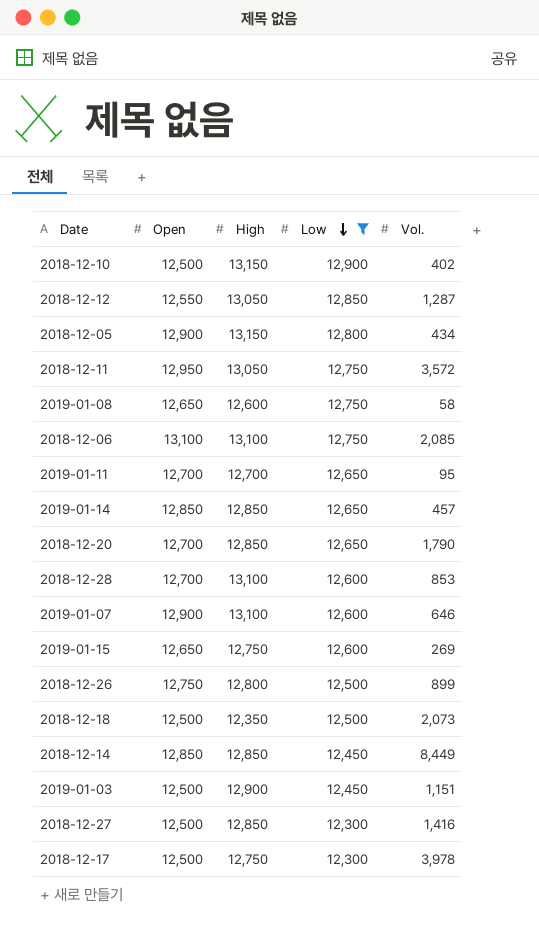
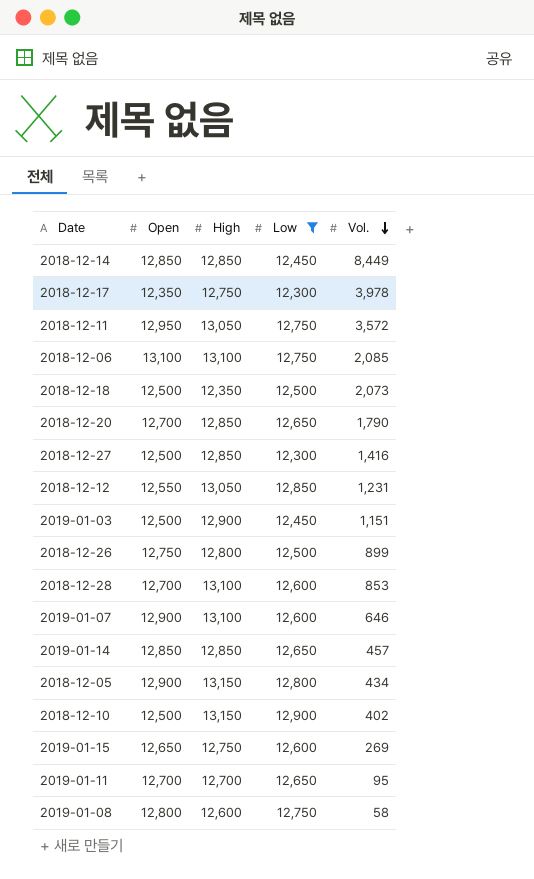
row order: Low descending -> Vol. descending
2018-12-17 | Open: 12,500 -> 12,350
2018-12-12 | Vol.: 1,287 -> 1,231
2019-01-08 | Open: 12,650 -> 12,800

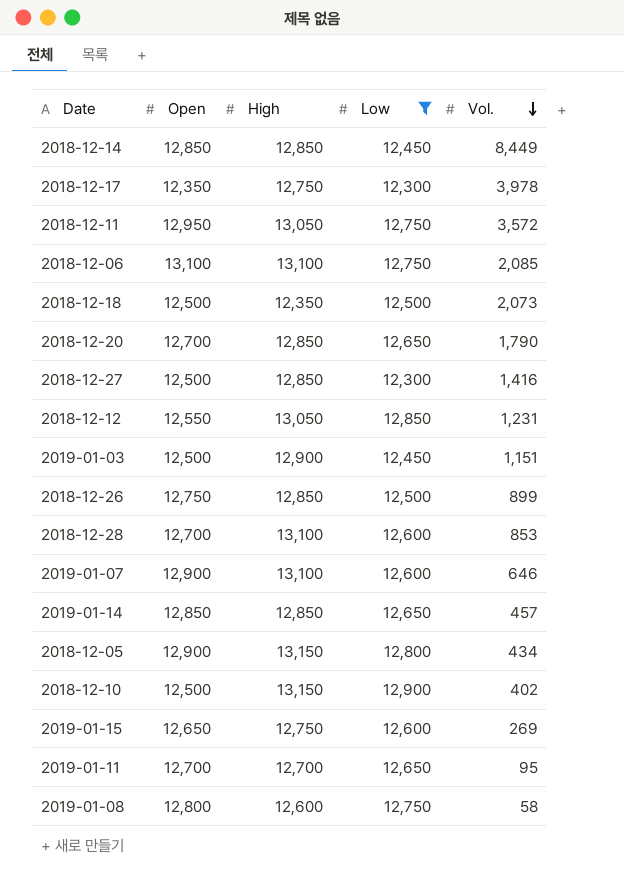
2018-12-26 | High: 12,800 -> 12,850

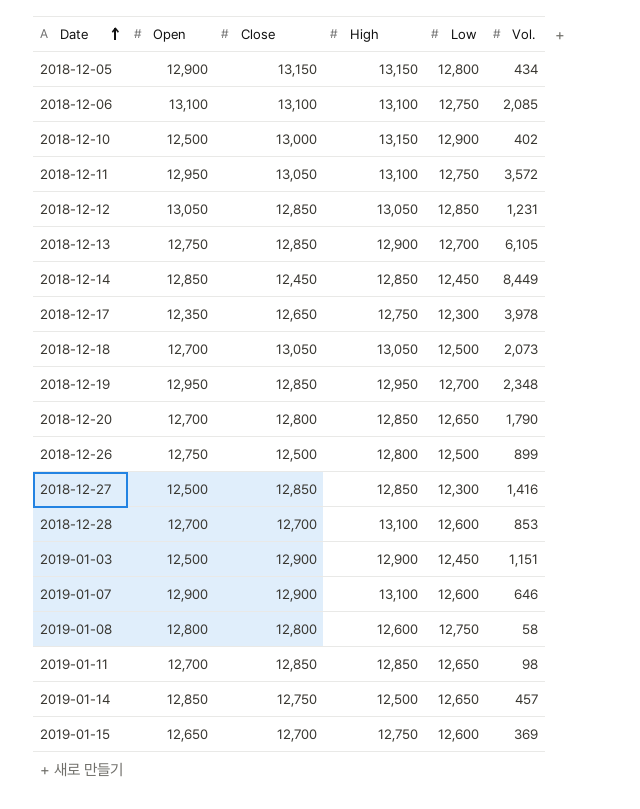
filter: Low != 12,700 -> none
row order: Vol. descending -> Date ascending
column Close | position: none -> 3
2018-12-11 | High: 13,050 -> 13,100
2018-12-12 | Open: 12,550 -> 13,050
2018-12-18 | Open: 12,500 -> 12,700
2018-12-18 | High: 12,350 -> 13,050
2018-12-26 | High: 12,850 -> 12,800
2019-01-11 | High: 12,700 -> 12,850
2019-01-11 | Vol.: 95 -> 98
2019-01-14 | High: 12,850 -> 12,500
2019-01-15 | Vol.: 269 -> 369

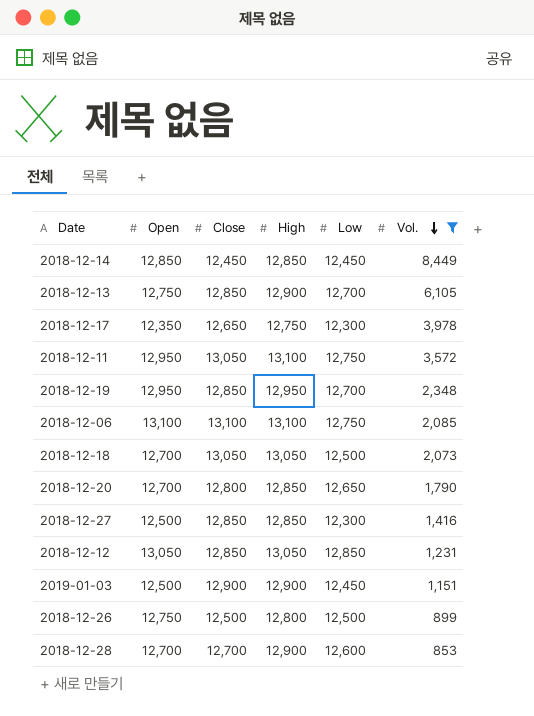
filter: none -> Vol. >= 853
row order: Date ascending -> Vol. descending
2018-12-28 | High: 13,100 -> 12,900

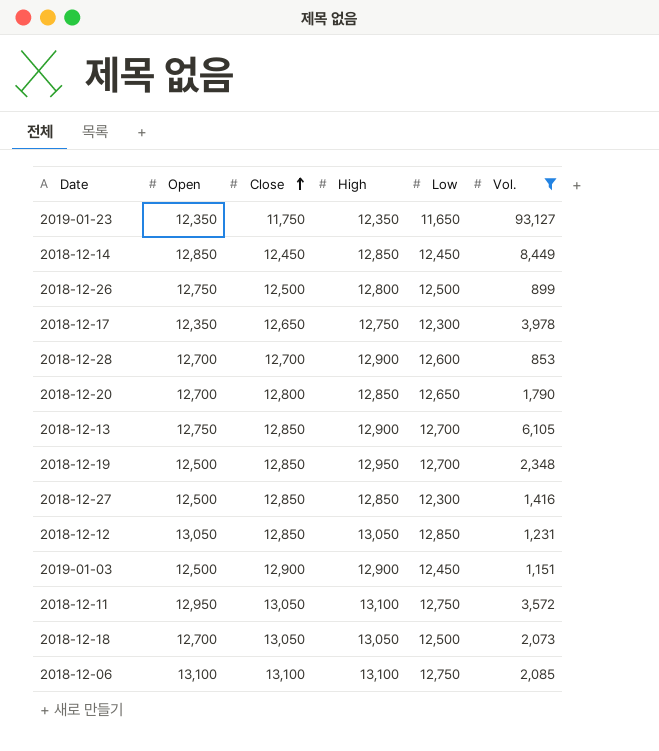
row order: Vol. descending -> Close ascending
row 2019-01-23: none -> 12,350 | 11,750 | 12,350 | 11,650 | 93,127
2018-12-19 | Open: 12,950 -> 12,500

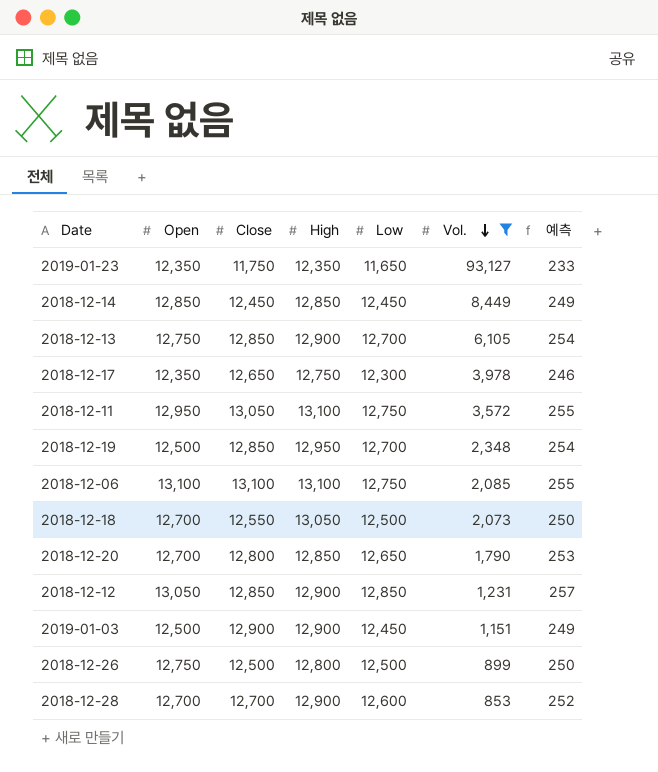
row order: Close ascending -> Vol. descending
column 예측 | formula: none -> [Low] * 0.02
row 2018-12-27: 12,500 | 12,850 | 12,850 | 12,300 | 1,416 -> none
2018-12-18 | Close: 13,050 -> 12,550
2018-12-12 | High: 13,050 -> 12,900

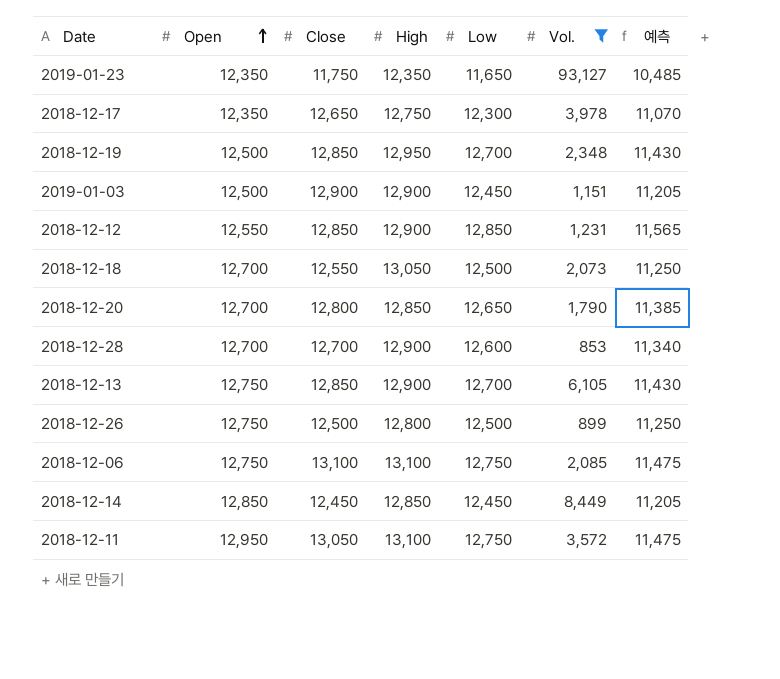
row order: Vol. descending -> Open ascending
column 예측 | formula: [Low] * 0.02 -> [Low] * 0.9
2018-12-12 | Open: 13,050 -> 12,550
2018-12-06 | Open: 13,100 -> 12,750

